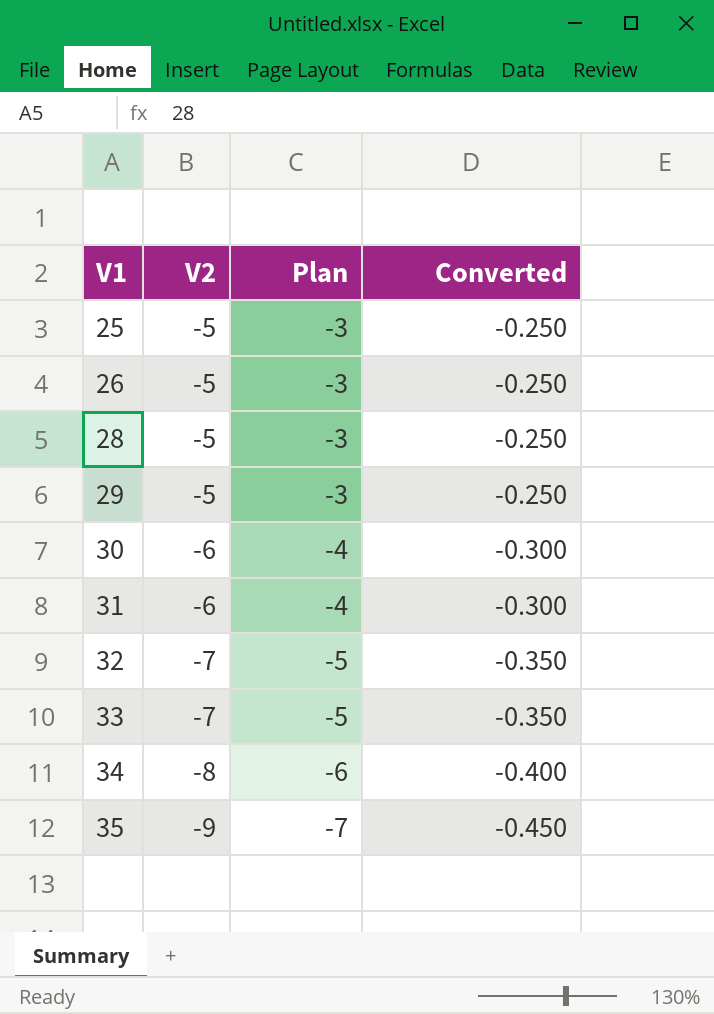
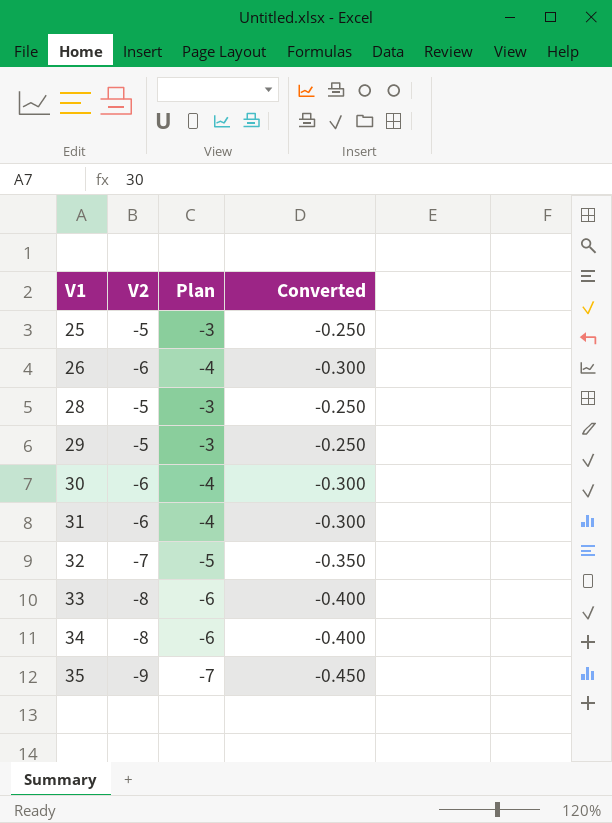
26 | V2: -5 -> -6
26 | Plan: -3 -> -4
26 | Converted: -0.250 -> -0.300
33 | V2: -7 -> -8
33 | Plan: -5 -> -6
33 | Converted: -0.350 -> -0.400

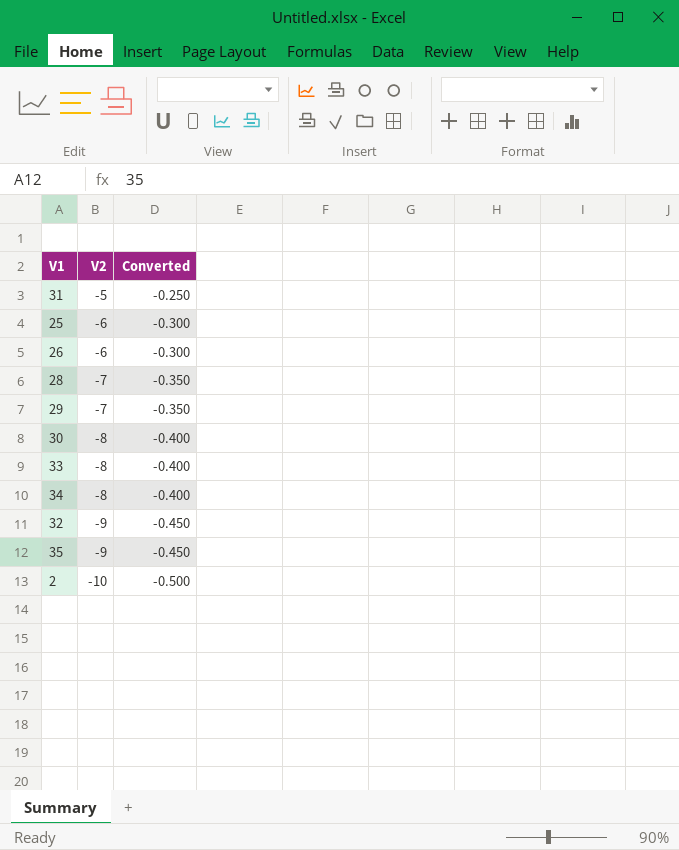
row order: V1 ascending -> V2 descending
column Plan | formula: [V2] + 2 -> none
31 | V2: -6 -> -5
31 | Converted: -0.300 -> -0.250
25 | V2: -5 -> -6
25 | Converted: -0.250 -> -0.300
28 | V2: -5 -> -7
28 | Converted: -0.250 -> -0.350
29 | V2: -5 -> -7
29 | Converted: -0.250 -> -0.350
30 | V2: -6 -> -8
30 | Converted: -0.300 -> -0.400
32 | V2: -7 -> -9
32 | Converted: -0.350 -> -0.450
row 2: none -> -10 | -0.500

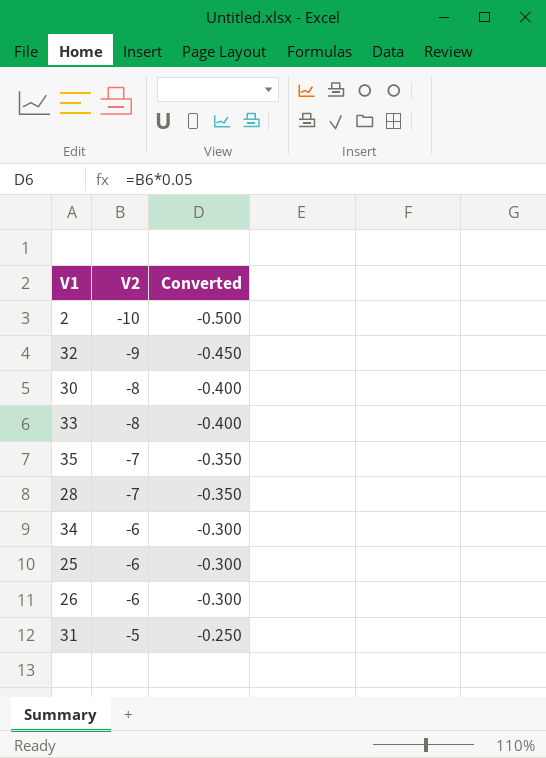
row order: V2 descending -> V2 ascending
row 29: -7 | -0.350 -> none
35 | V2: -9 -> -7
35 | Converted: -0.450 -> -0.350
34 | V2: -8 -> -6
34 | Converted: -0.400 -> -0.300

